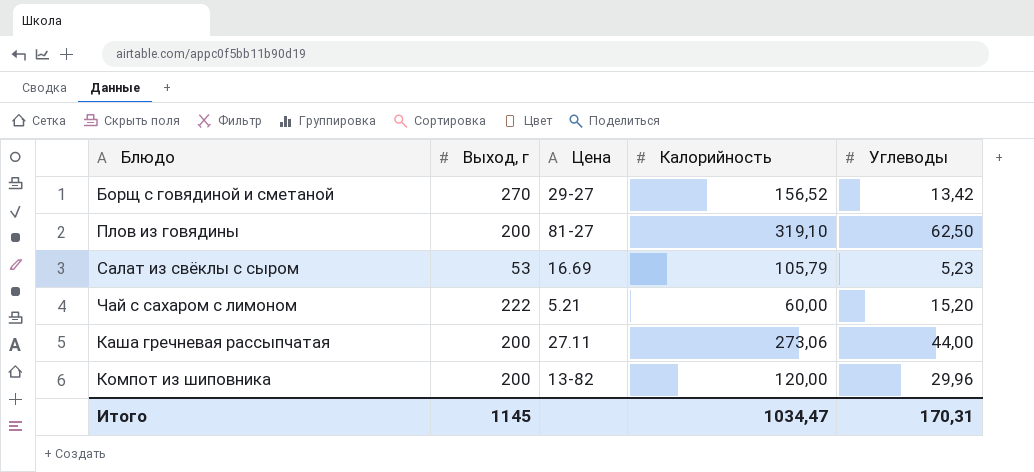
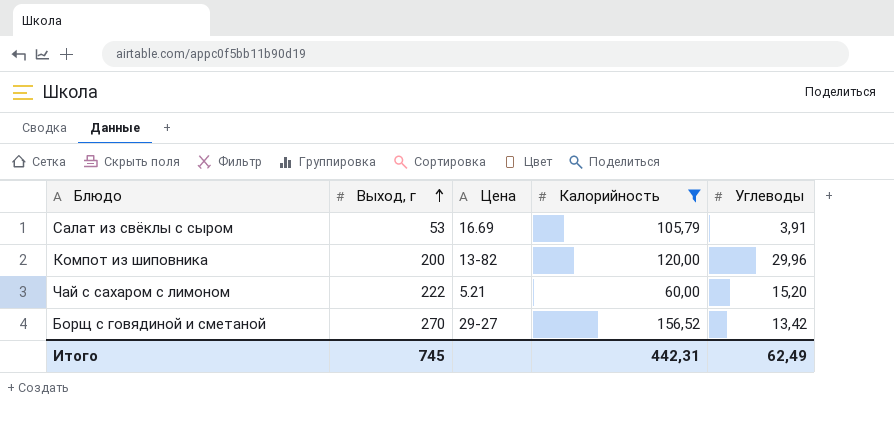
filter: none -> Калорийность <= 156,52
row order: none -> Выход, г ascending
Салат из свёклы с сыром | Углеводы: 5,23 -> 3,91
Итого | Выход, г: 1145 -> 745
Итого | Калорийность: 1034,47 -> 442,31
Итого | Углеводы: 170,31 -> 62,49

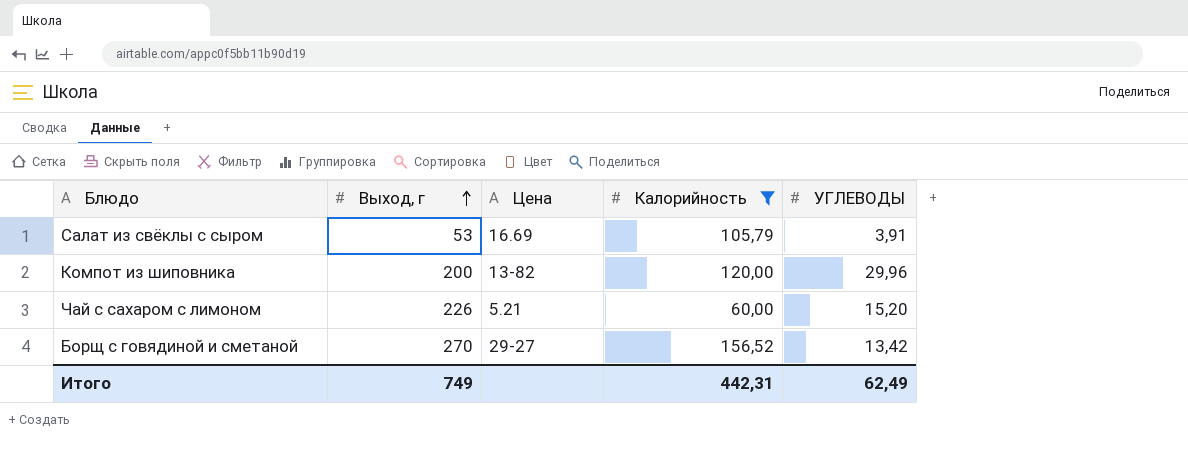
column name: Углеводы -> УГЛЕВОДЫ
Чай с сахаром с лимоном | Выход, г: 222 -> 226
Итого | Выход, г: 745 -> 749

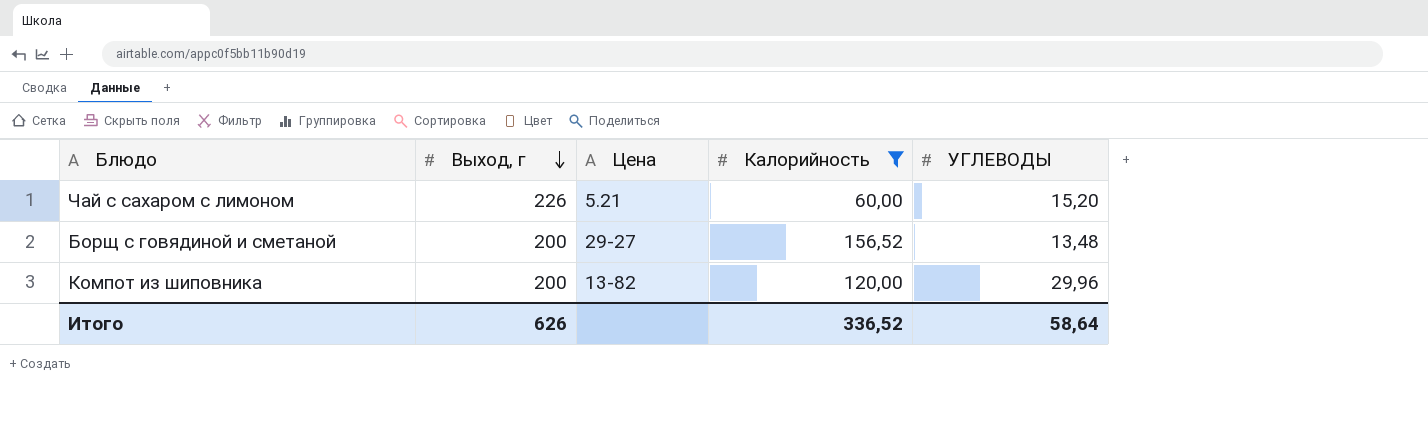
row order: Выход, г ascending -> Выход, г descending
row Салат из свёклы с сыром: 53 | 16.69 | 105,79 | 3,91 -> none
Борщ с говядиной и сметаной | Выход, г: 270 -> 200
Борщ с говядиной и сметаной | УГЛЕВОДЫ: 13,42 -> 13,48
Итого | Выход, г: 749 -> 626
Итого | Калорийность: 442,31 -> 336,52
Итого | УГЛЕВОДЫ: 62,49 -> 58,64

